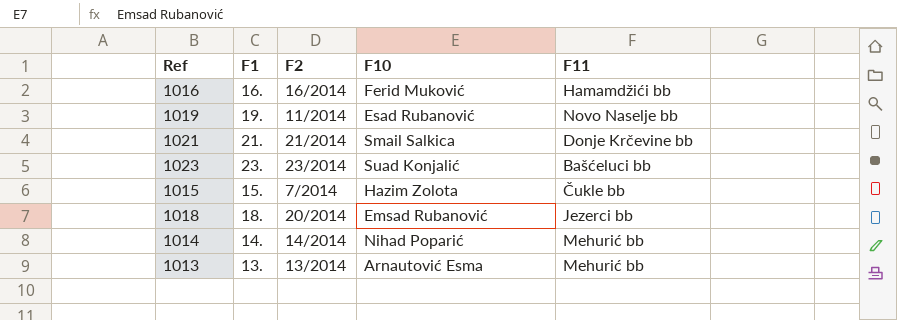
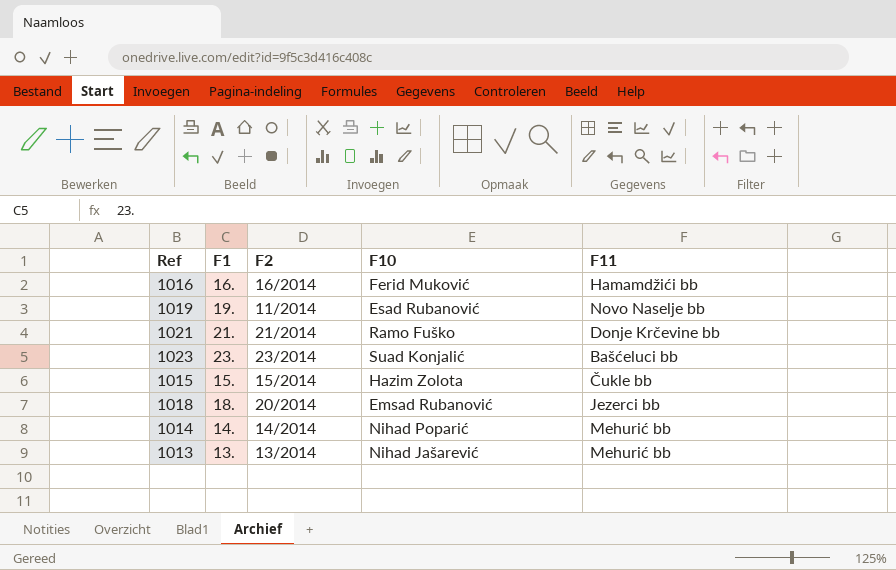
1021 | F10: Smail Salkica -> Ramo Fuško
1015 | F2: 7/2014 -> 15/2014
1013 | F10: Arnautović Esma -> Nihad Jašarević

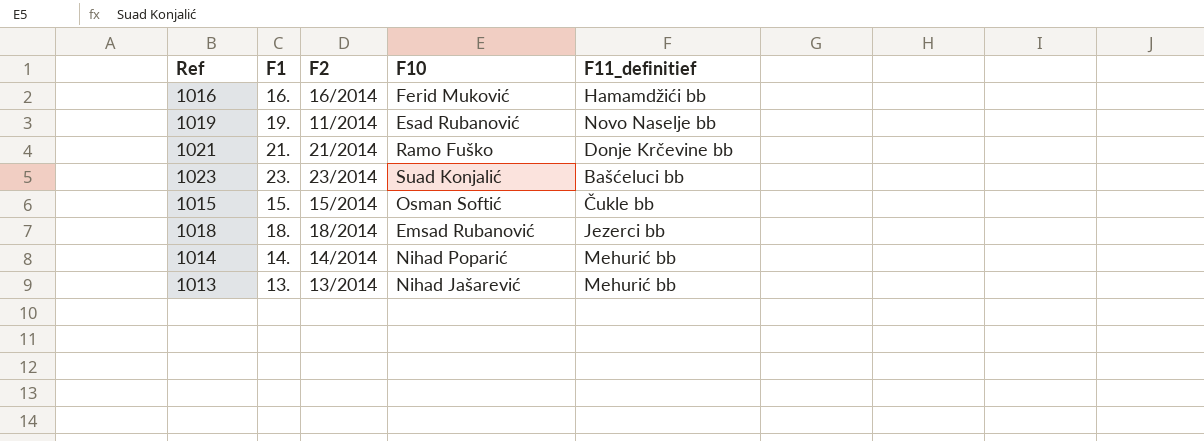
column name: F11 -> F11_definitief
1015 | F10: Hazim Zolota -> Osman Softić
1018 | F2: 20/2014 -> 18/2014

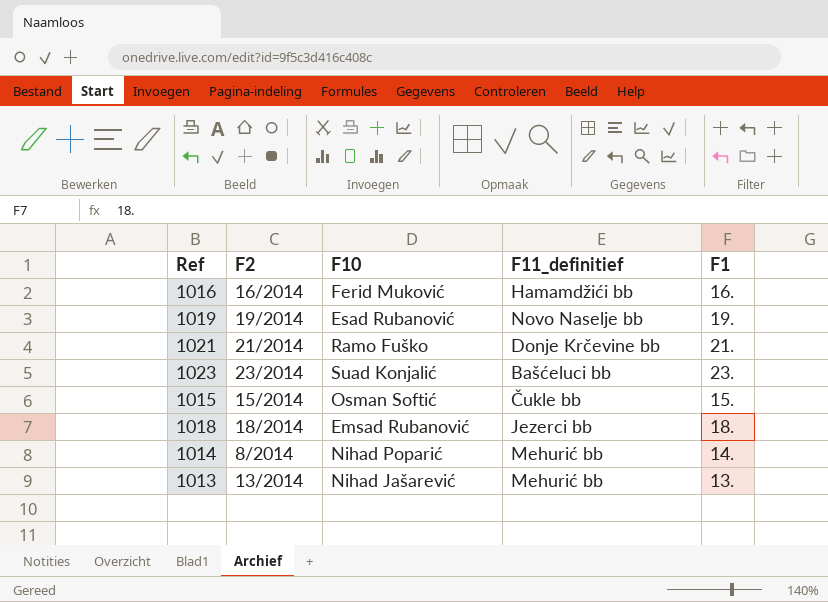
column F1 | position: 2 -> 5
1019 | F2: 11/2014 -> 19/2014
1014 | F2: 14/2014 -> 8/2014

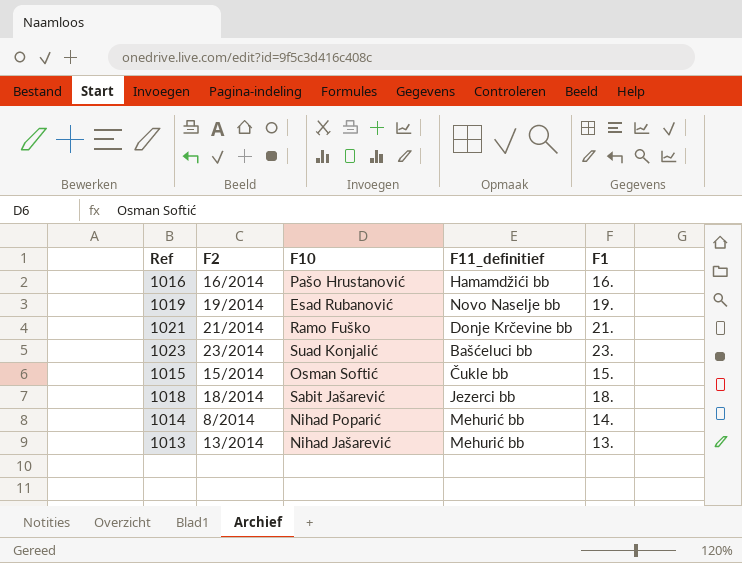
1016 | F10: Ferid Muković -> Pašo Hrustanović
1018 | F10: Emsad Rubanović -> Sabit Jašarević

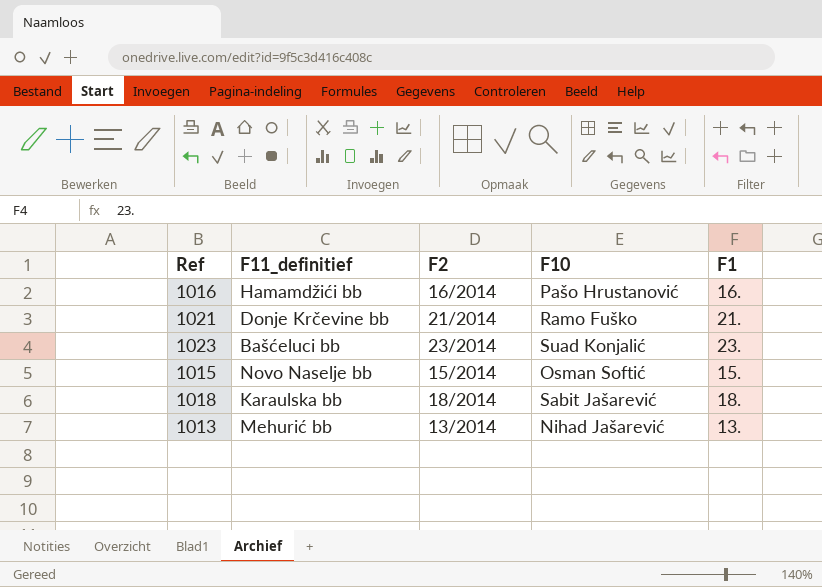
column F11_definitief | position: 4 -> 2
row 1019: 19/2014 | Esad Rubanović | Novo Naselje bb | 19. -> none
row 1014: 8/2014 | Nihad Poparić | Mehurić bb | 14. -> none
1015 | F11_definitief: Čukle bb -> Novo Naselje bb
1018 | F11_definitief: Jezerci bb -> Karaulska bb

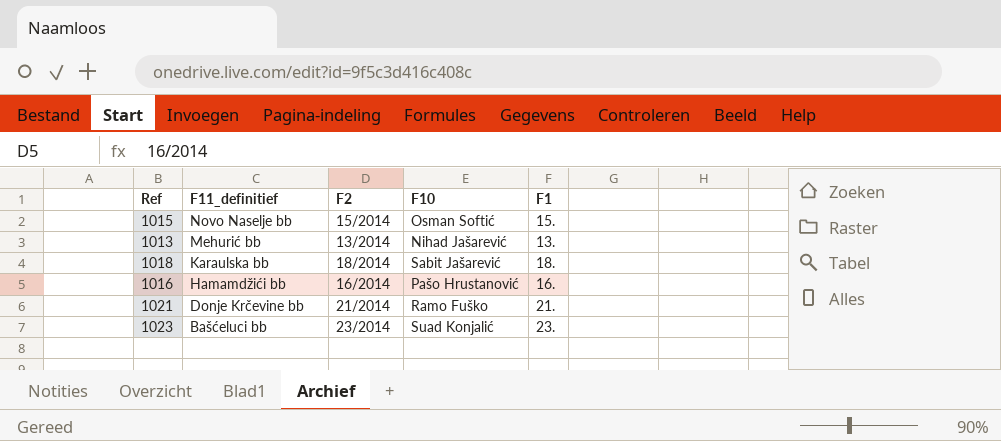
row order: none -> F11_definitief descending

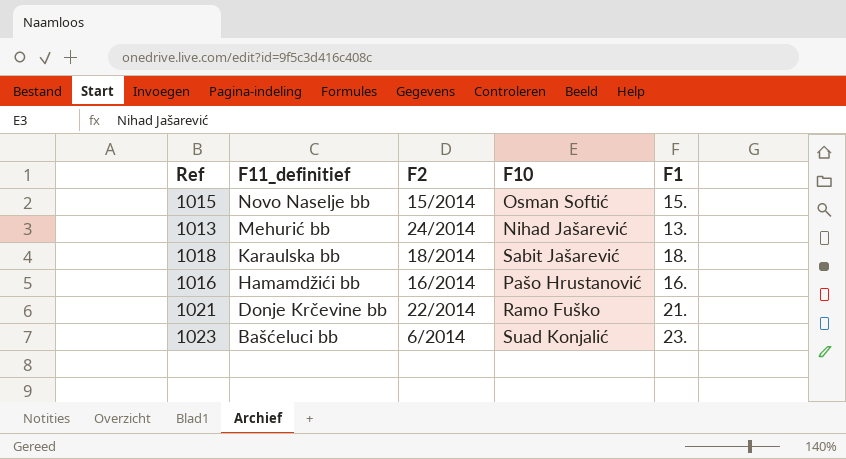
1013 | F2: 13/2014 -> 24/2014
1021 | F2: 21/2014 -> 22/2014
1023 | F2: 23/2014 -> 6/2014

